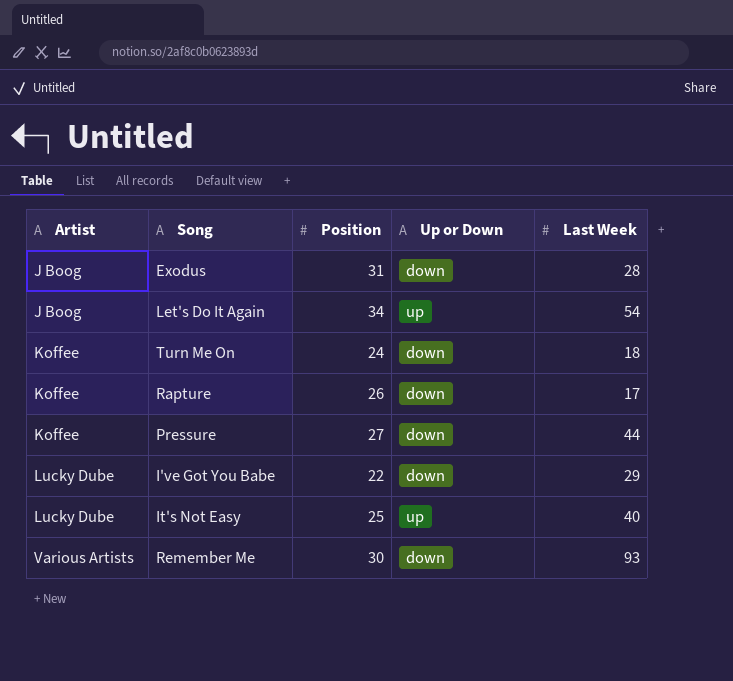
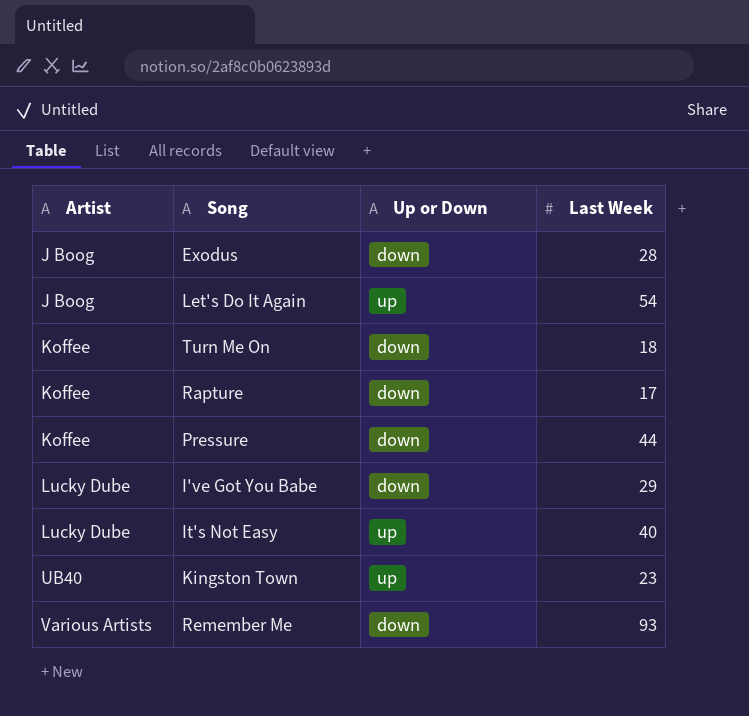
column Position | position: 3 -> none
row Kingston Town: none -> UB40 | up | 23

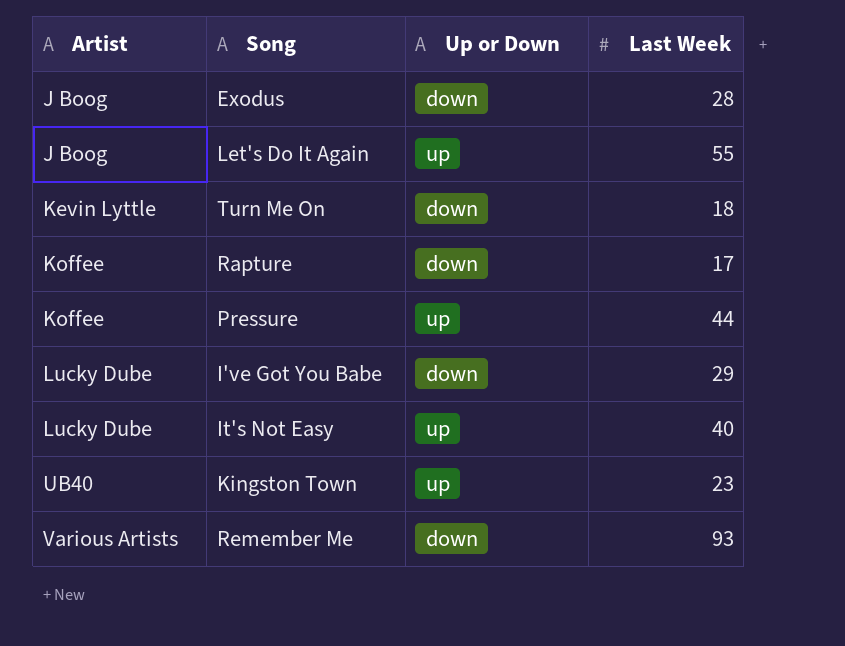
Let's Do It Again | Last Week: 54 -> 55
Turn Me On | Artist: Koffee -> Kevin Lyttle
Pressure | Up or Down: down -> up

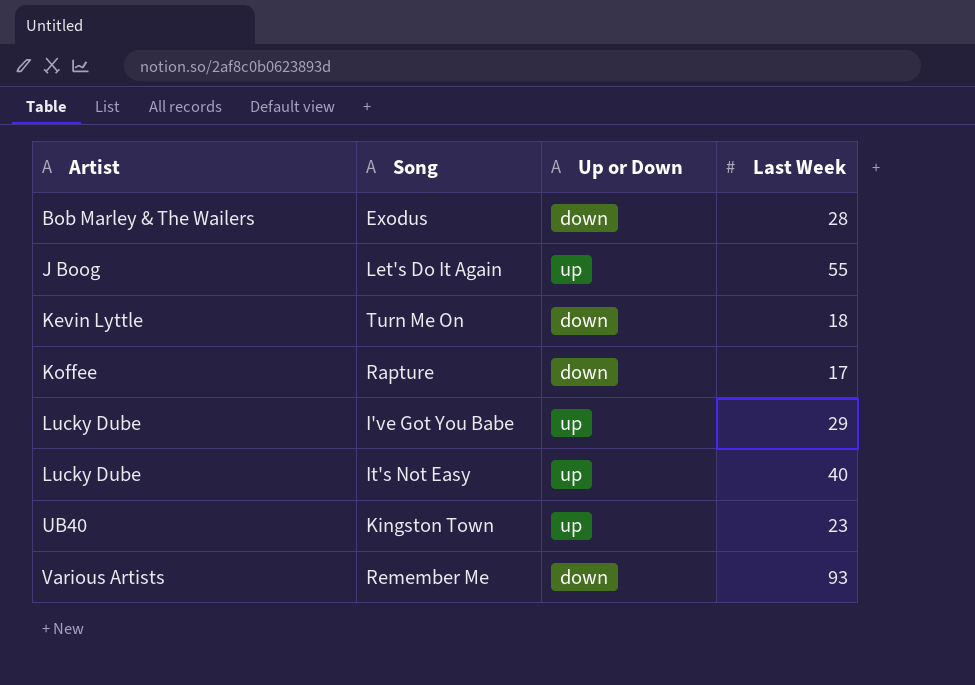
row Pressure: Koffee | up | 44 -> none
Exodus | Artist: J Boog -> Bob Marley & The Wailers
I've Got You Babe | Up or Down: down -> up

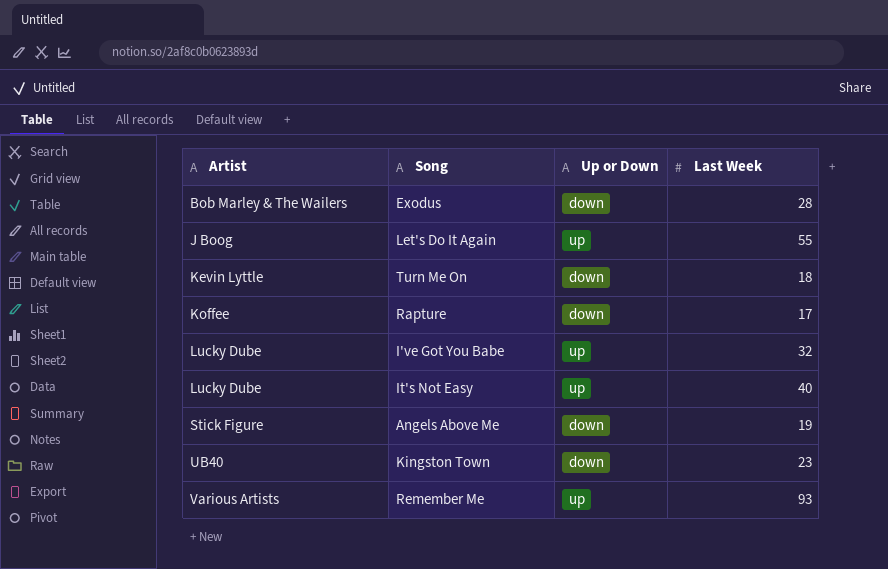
I've Got You Babe | Last Week: 29 -> 32
row Angels Above Me: none -> Stick Figure | down | 19
Kingston Town | Up or Down: up -> down
Remember Me | Up or Down: down -> up

